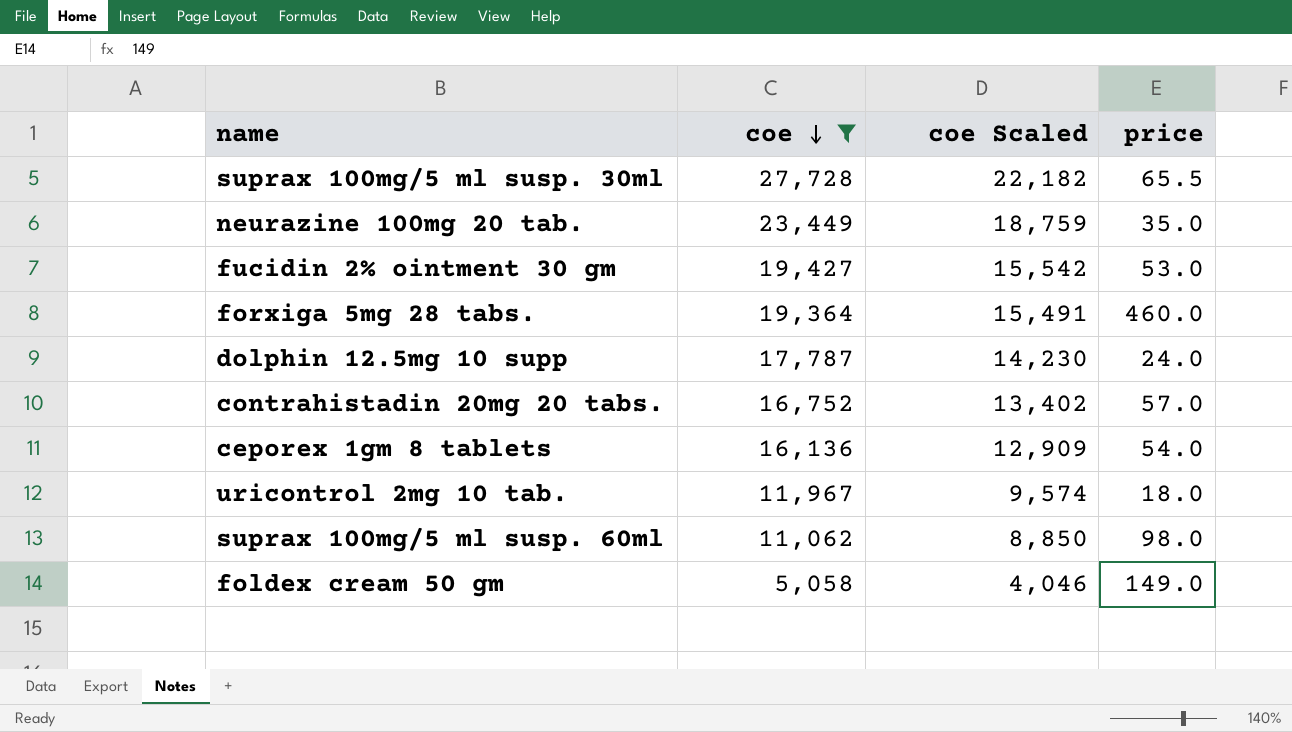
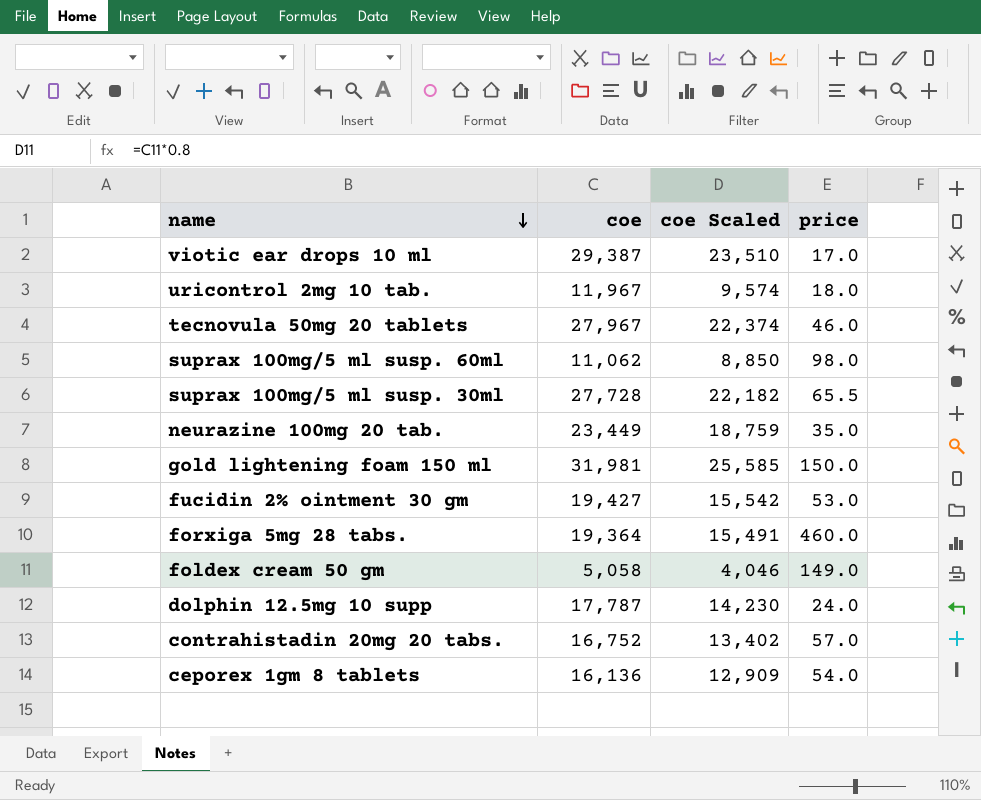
filter: coe <= 27,728 -> none
row order: coe descending -> name descending

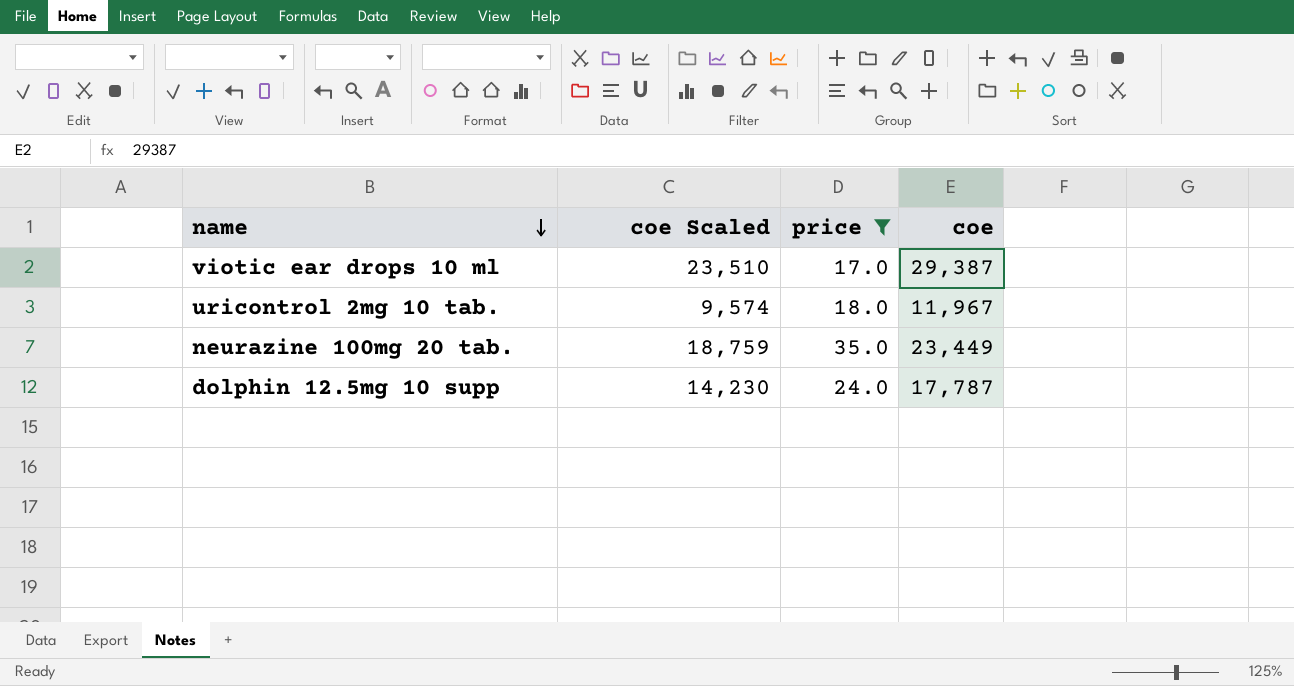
filter: none -> price <= 35.0
column coe | position: 2 -> 4

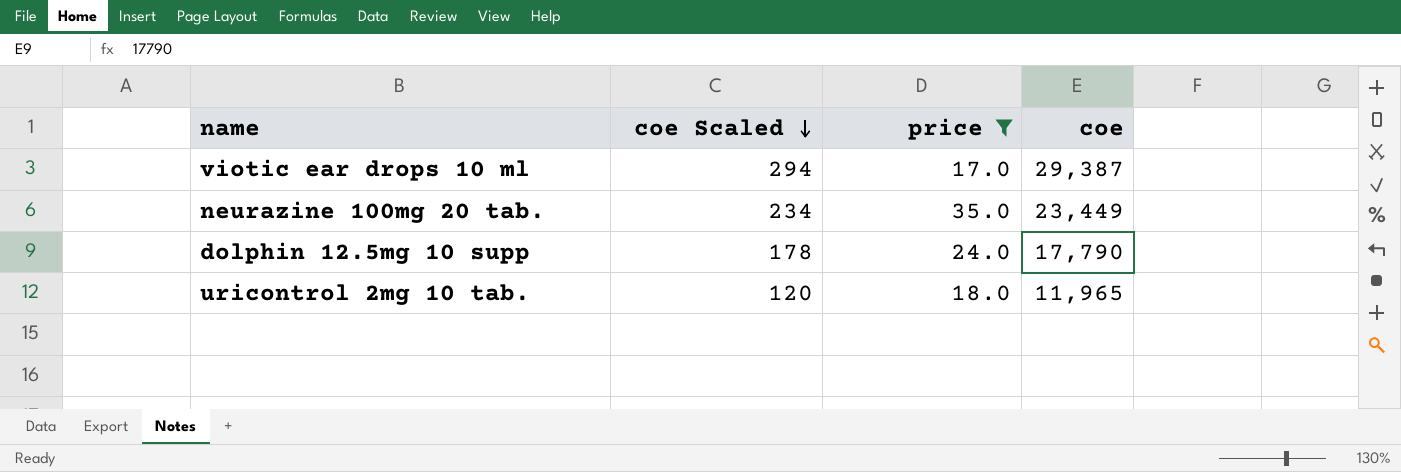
row order: name descending -> coe Scaled descending
column coe Scaled | formula: [coe] * 0.8 -> [coe] * 0.01
dolphin 12.5mg 10 supp | coe: 17,787 -> 17,790
uricontrol 2mg 10 tab. | coe: 11,967 -> 11,965

